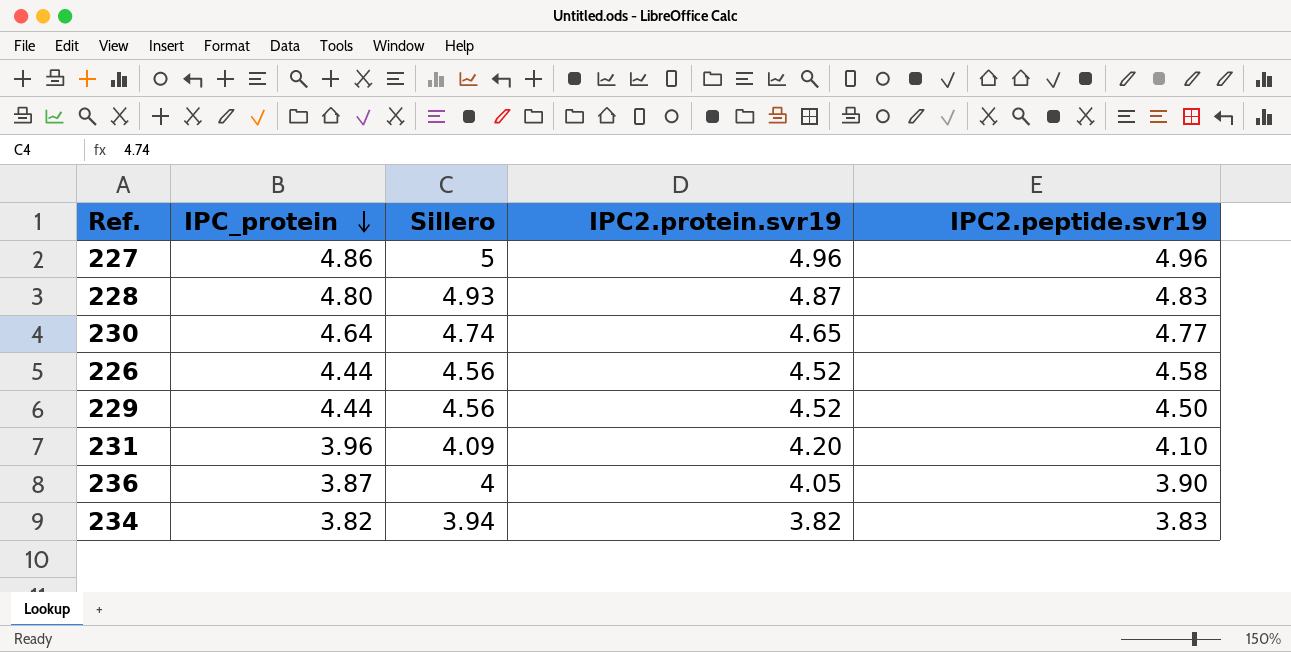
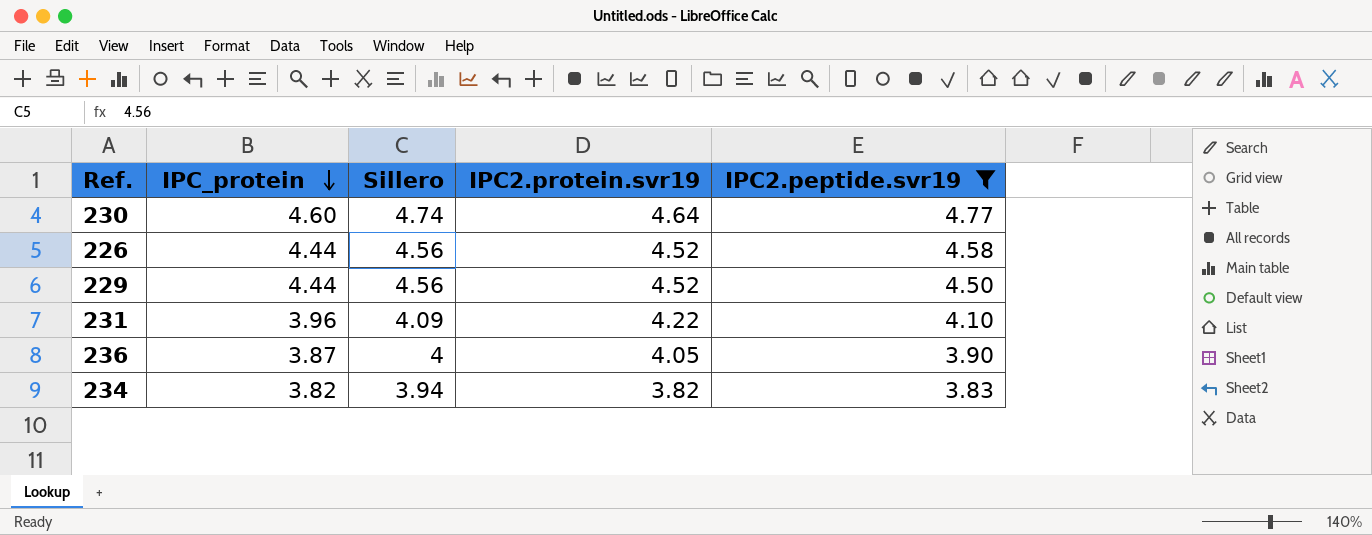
filter: none -> IPC2.peptide.svr19 <= 4.77
230 | IPC_protein: 4.64 -> 4.60
230 | IPC2.protein.svr19: 4.65 -> 4.64
231 | IPC2.protein.svr19: 4.20 -> 4.22

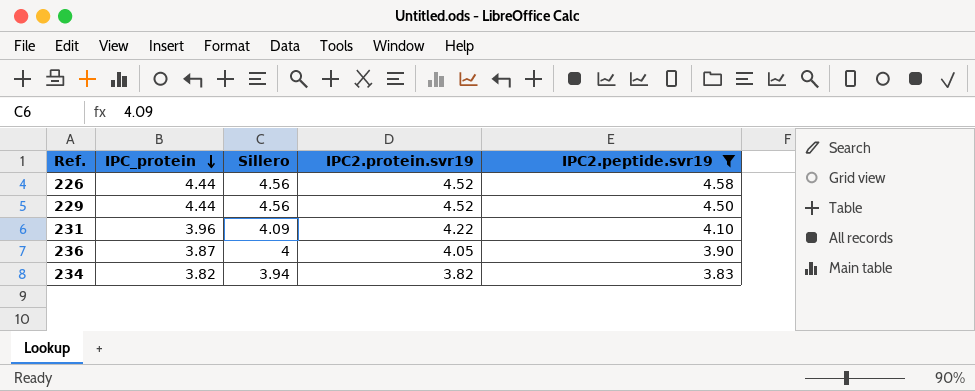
row 230: 4.60 | 4.74 | 4.64 | 4.77 -> none

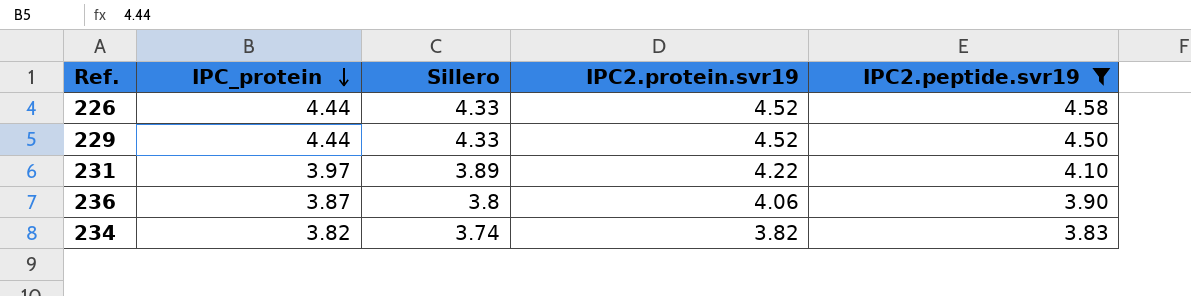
226 | Sillero: 4.56 -> 4.33
229 | Sillero: 4.56 -> 4.33
231 | IPC_protein: 3.96 -> 3.97
231 | Sillero: 4.09 -> 3.89
236 | Sillero: 4 -> 3.8
236 | IPC2.protein.svr19: 4.05 -> 4.06
234 | Sillero: 3.94 -> 3.74

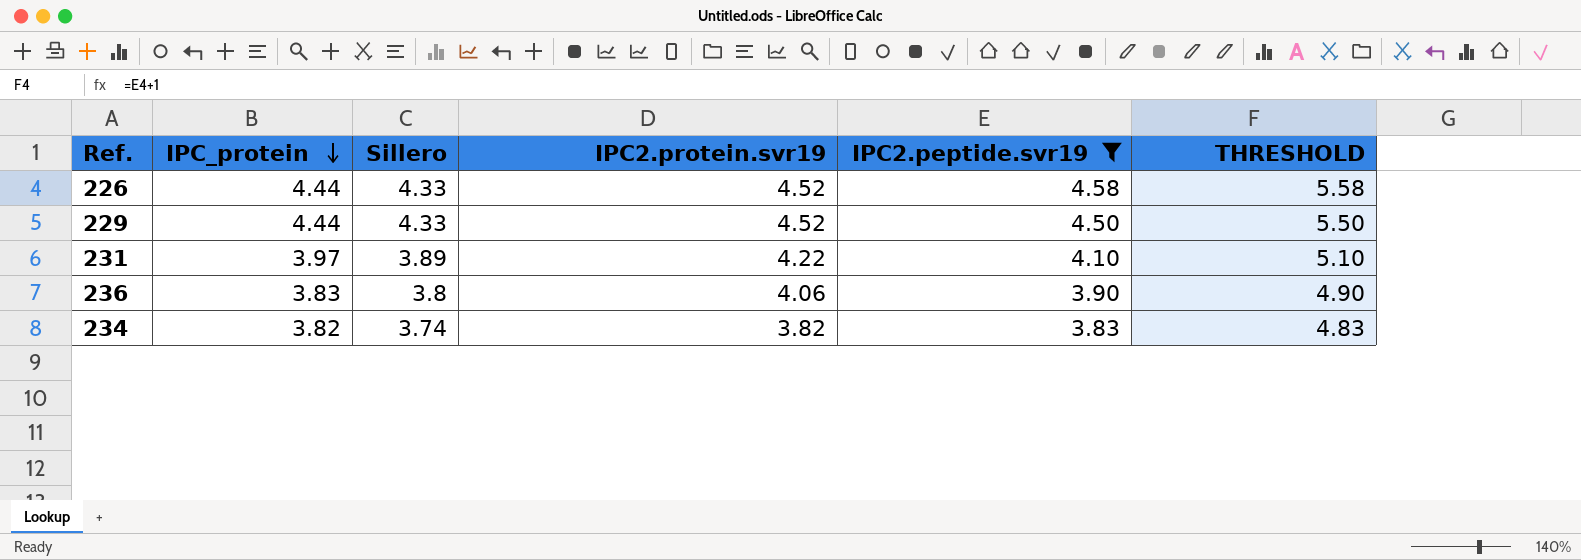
column THRESHOLD | formula: none -> [IPC2.peptide.svr19] + 1
236 | IPC_protein: 3.87 -> 3.83

